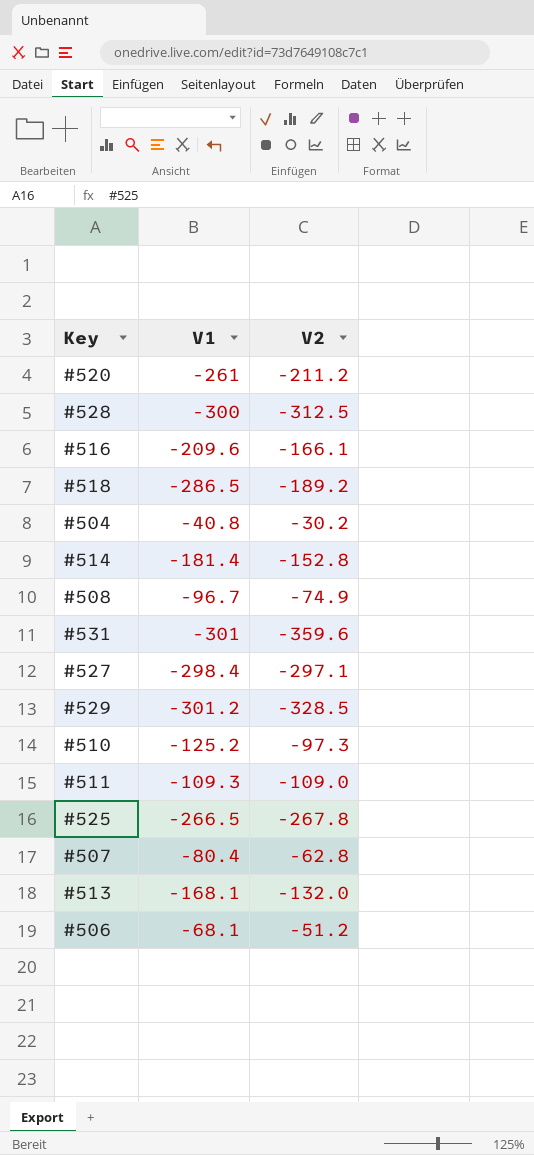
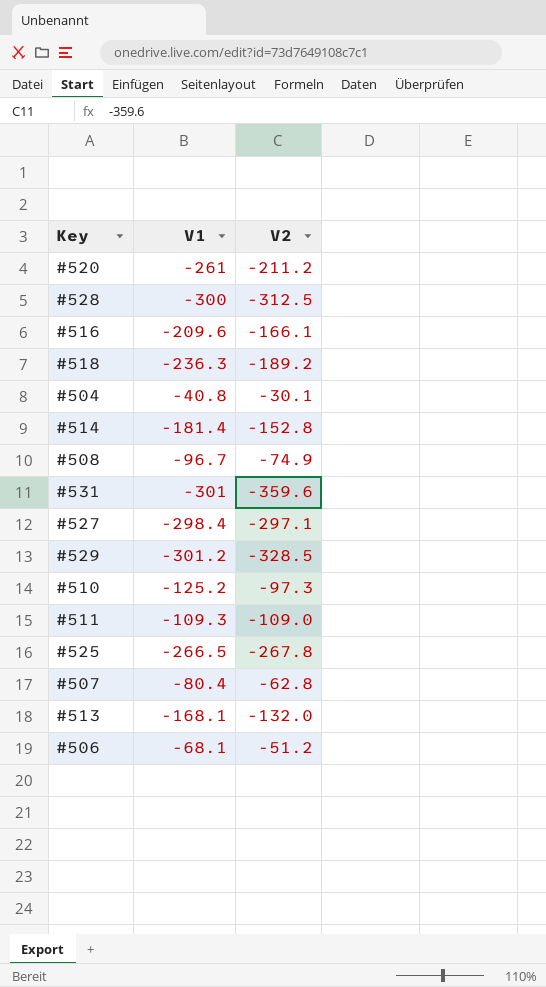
#518 | V1: -286.5 -> -236.3
#504 | V2: -30.2 -> -30.1

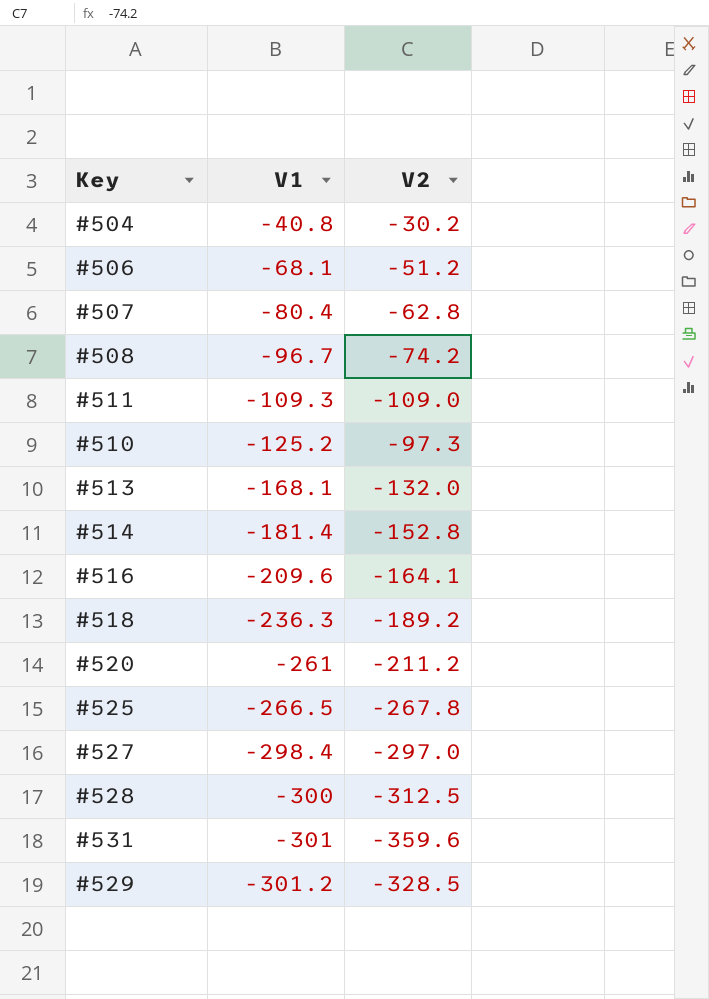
row order: none -> V1 descending
#504 | V2: -30.1 -> -30.2
#508 | V2: -74.9 -> -74.2
#516 | V2: -166.1 -> -164.1
#527 | V2: -297.1 -> -297.0

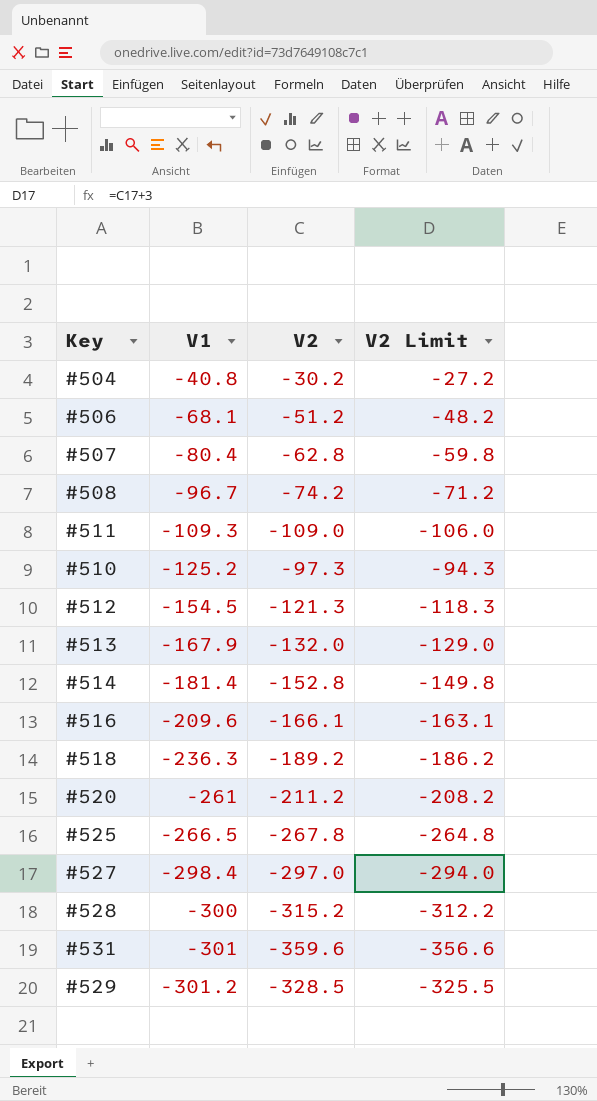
column V2 Limit | formula: none -> [V2] + 3
row #512: none -> -154.5 | -121.3 | -118.3
#513 | V1: -168.1 -> -167.9
#516 | V2: -164.1 -> -166.1
#528 | V2: -312.5 -> -315.2

